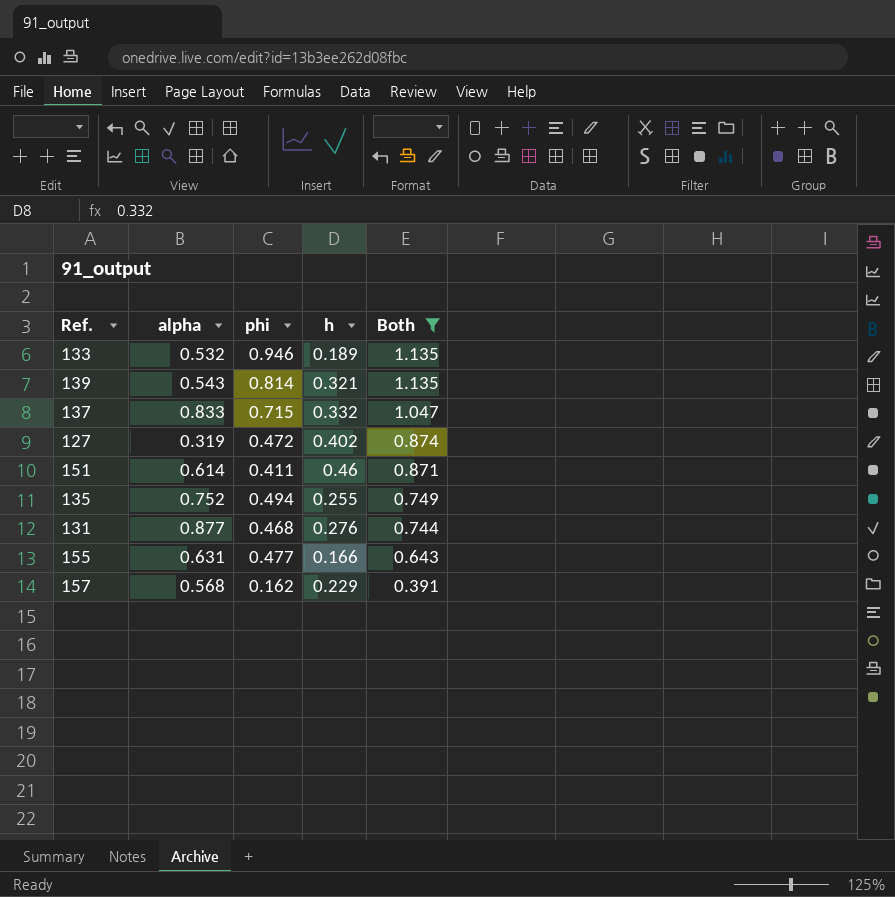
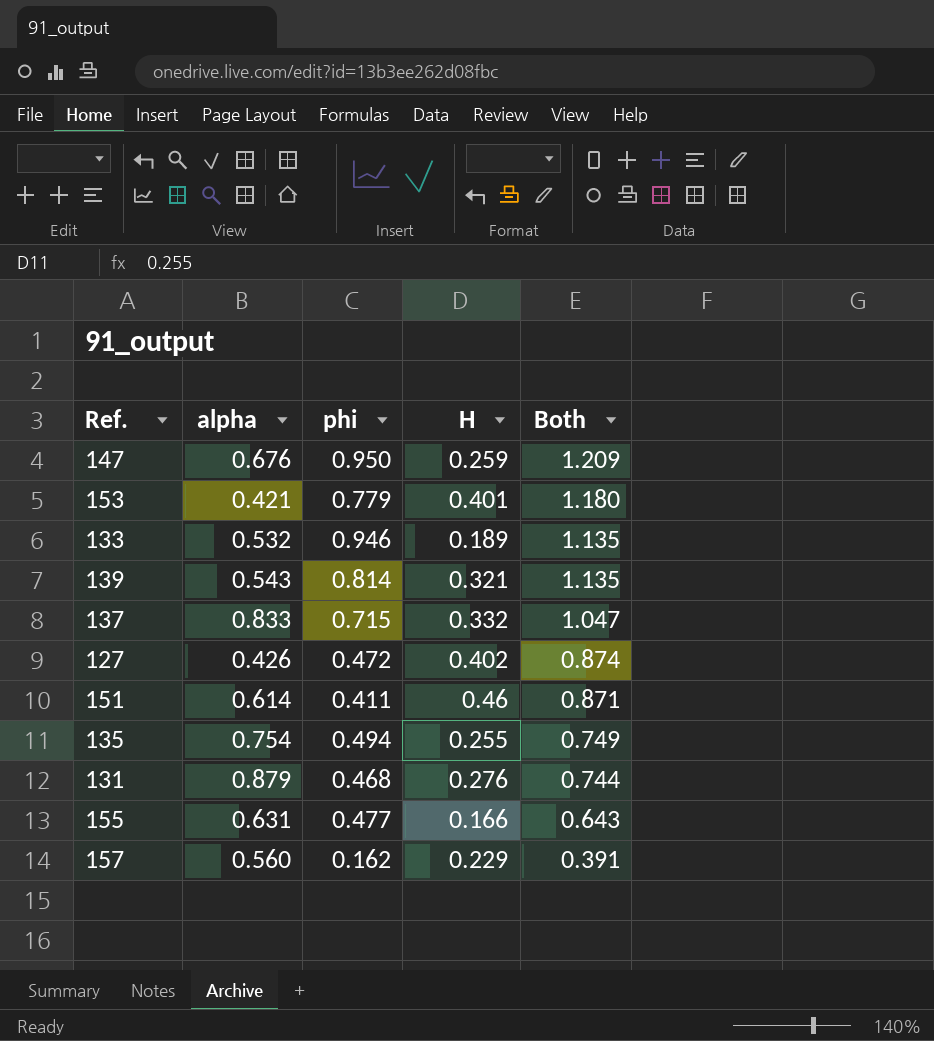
filter: Both <= 1.135 -> none
column name: h -> H
127 | alpha: 0.319 -> 0.426
135 | alpha: 0.752 -> 0.754
131 | alpha: 0.877 -> 0.879
157 | alpha: 0.568 -> 0.560

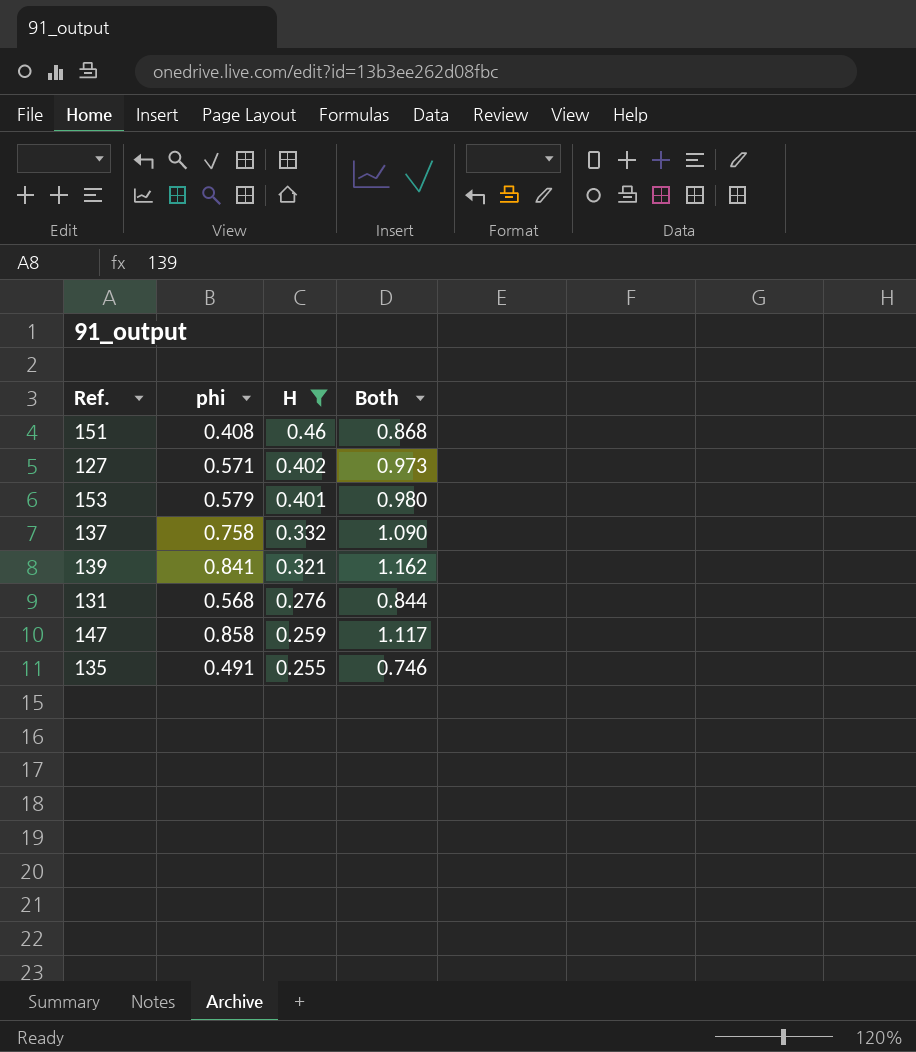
filter: none -> H >= 0.255
row order: Both descending -> H descending
column alpha | position: 2 -> none
151 | phi: 0.411 -> 0.408
151 | Both: 0.871 -> 0.868
127 | phi: 0.472 -> 0.571
127 | Both: 0.874 -> 0.973
153 | phi: 0.779 -> 0.579
153 | Both: 1.180 -> 0.980
137 | phi: 0.715 -> 0.758
137 | Both: 1.047 -> 1.090
139 | phi: 0.814 -> 0.841
139 | Both: 1.135 -> 1.162
131 | phi: 0.468 -> 0.568
131 | Both: 0.744 -> 0.844
147 | phi: 0.950 -> 0.858
147 | Both: 1.209 -> 1.117
135 | phi: 0.494 -> 0.491
135 | Both: 0.749 -> 0.746

